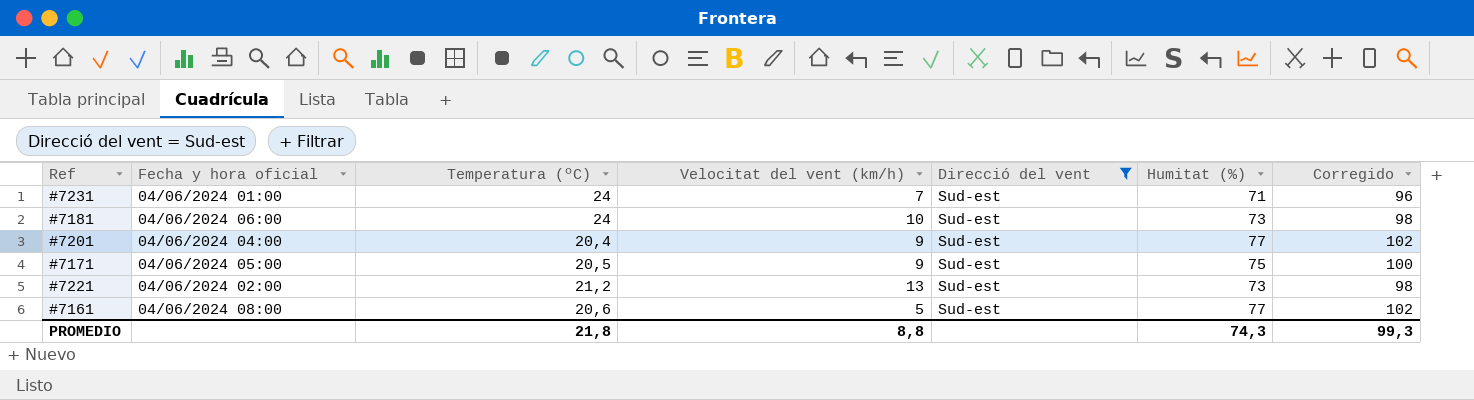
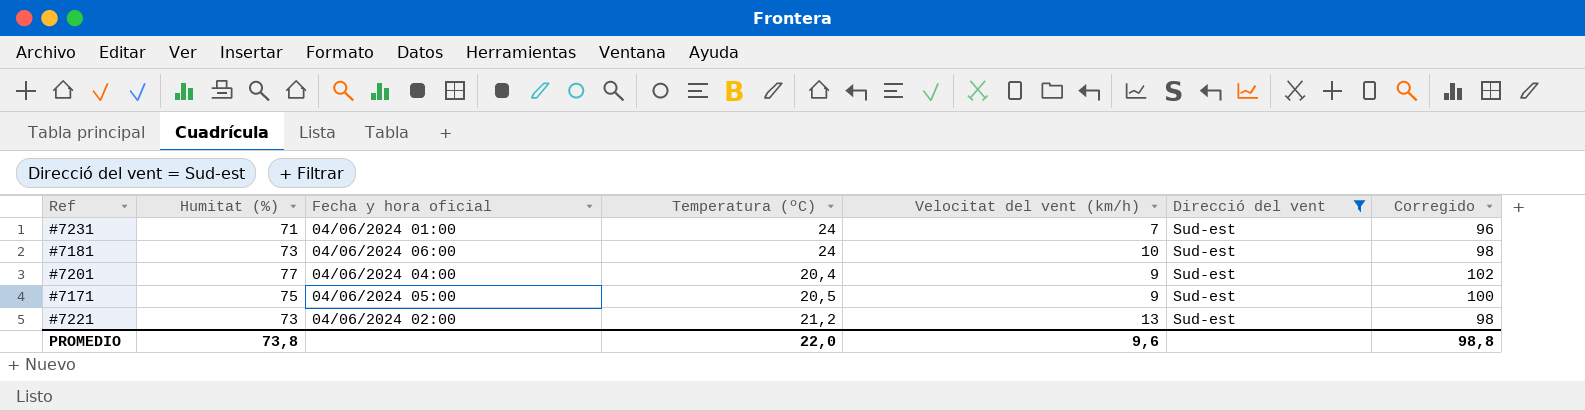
column Humitat (%) | position: 6 -> 2
row #7161: 04/06/2024 08:00 | 20,6 | 5 | Sud-est | 77 | 102 -> none
PROMEDIO | Humitat (%): 74,3 -> 73,8
PROMEDIO | Temperatura (ºC): 21,8 -> 22,0
PROMEDIO | Velocitat del vent (km/h): 8,8 -> 9,6
PROMEDIO | Corregido: 99,3 -> 98,8

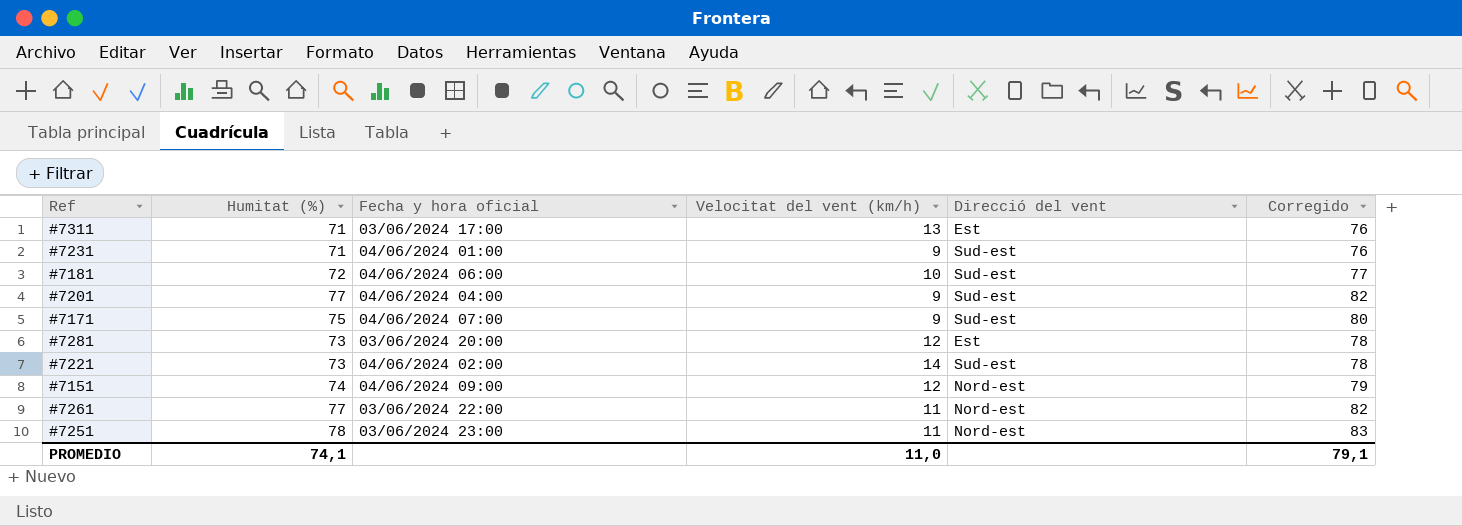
filter: Direcció del vent = Sud-est -> none
column Temperatura (ºC) | position: 4 -> none
column Corregido | formula: [Humitat (%)] + 25 -> [Humitat (%)] + 5
#7231 | Velocitat del vent (km/h): 7 -> 9
#7181 | Humitat (%): 73 -> 72
#7171 | Fecha y hora oficial: 04/06/2024 05:00 -> 04/06/2024 07:00
#7221 | Velocitat del vent (km/h): 13 -> 14
PROMEDIO | Humitat (%): 73,8 -> 74,1
PROMEDIO | Velocitat del vent (km/h): 9,6 -> 11,0
PROMEDIO | Corregido: 98,8 -> 79,1

